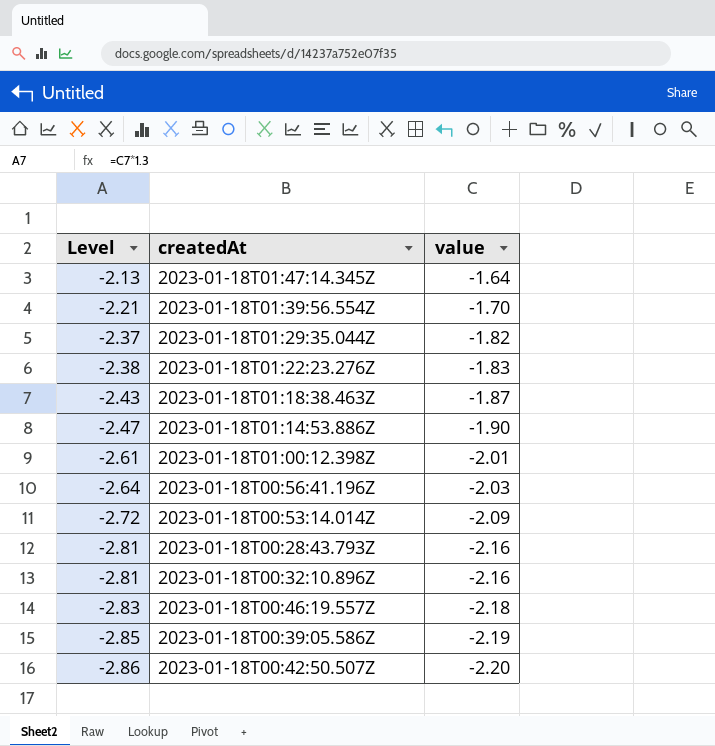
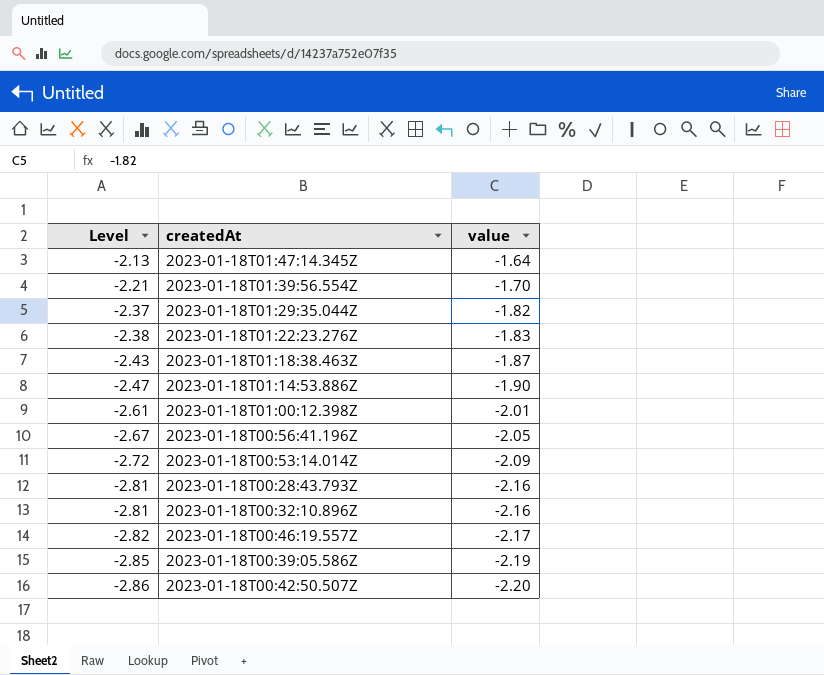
2023-01-18T00:56:41.196Z | Level: -2.64 -> -2.67
2023-01-18T00:56:41.196Z | value: -2.03 -> -2.05
2023-01-18T00:46:19.557Z | Level: -2.83 -> -2.82
2023-01-18T00:46:19.557Z | value: -2.18 -> -2.17

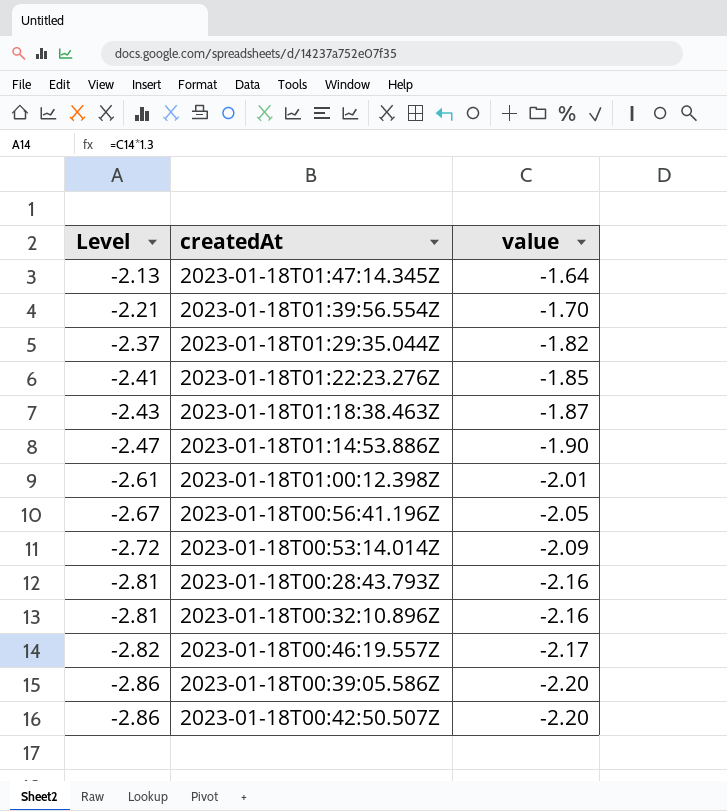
2023-01-18T01:22:23.276Z | Level: -2.38 -> -2.41
2023-01-18T01:22:23.276Z | value: -1.83 -> -1.85
2023-01-18T00:39:05.586Z | Level: -2.85 -> -2.86
2023-01-18T00:39:05.586Z | value: -2.19 -> -2.20

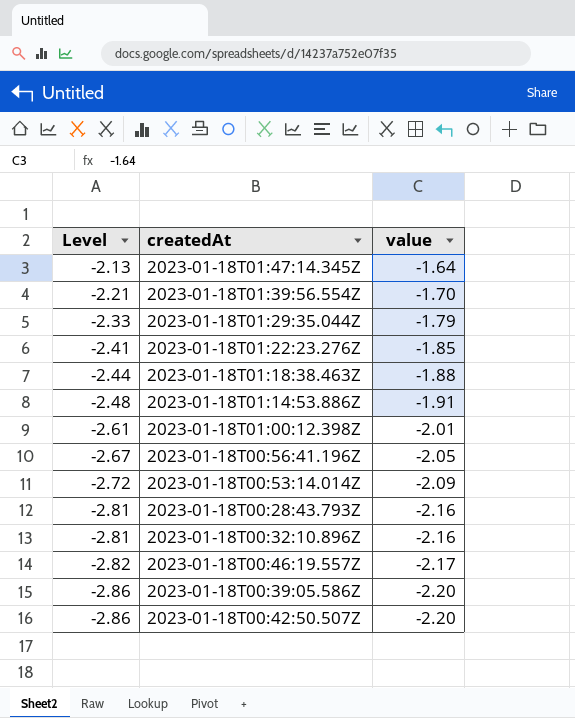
2023-01-18T01:29:35.044Z | Level: -2.37 -> -2.33
2023-01-18T01:29:35.044Z | value: -1.82 -> -1.79
2023-01-18T01:18:38.463Z | Level: -2.43 -> -2.44
2023-01-18T01:18:38.463Z | value: -1.87 -> -1.88
2023-01-18T01:14:53.886Z | Level: -2.47 -> -2.48
2023-01-18T01:14:53.886Z | value: -1.90 -> -1.91

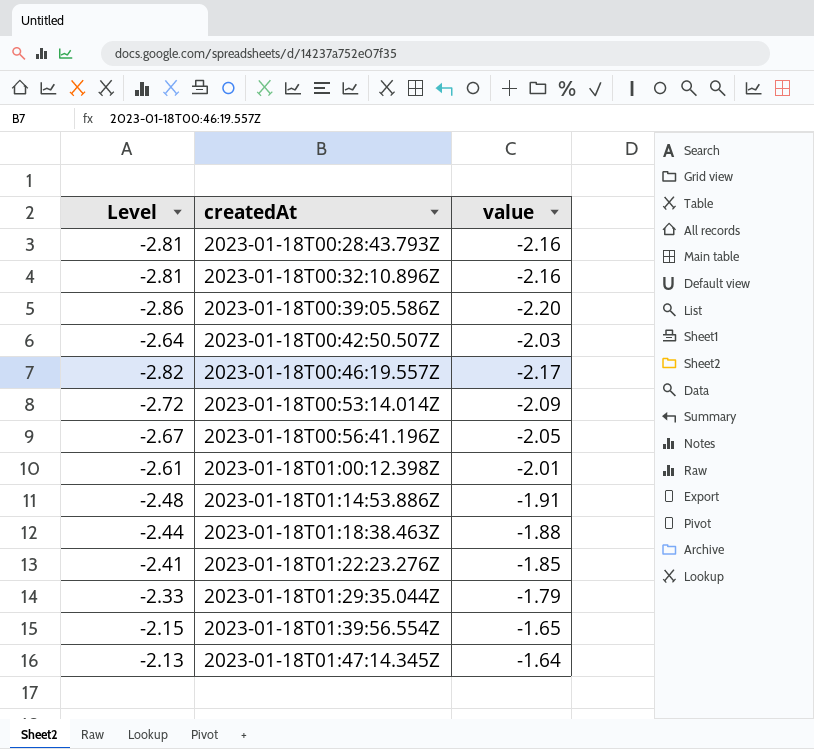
row order: Level descending -> createdAt ascending
2023-01-18T00:42:50.507Z | Level: -2.86 -> -2.64
2023-01-18T00:42:50.507Z | value: -2.20 -> -2.03
2023-01-18T01:39:56.554Z | Level: -2.21 -> -2.15
2023-01-18T01:39:56.554Z | value: -1.70 -> -1.65

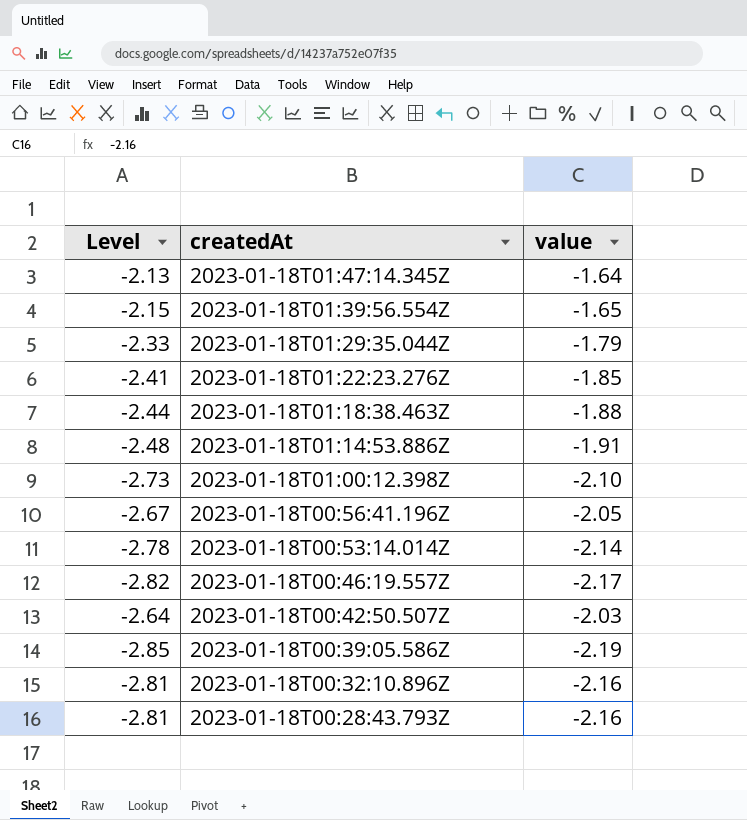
row order: createdAt ascending -> createdAt descending
2023-01-18T01:00:12.398Z | Level: -2.61 -> -2.73
2023-01-18T01:00:12.398Z | value: -2.01 -> -2.10
2023-01-18T00:53:14.014Z | Level: -2.72 -> -2.78
2023-01-18T00:53:14.014Z | value: -2.09 -> -2.14
2023-01-18T00:39:05.586Z | Level: -2.86 -> -2.85
2023-01-18T00:39:05.586Z | value: -2.20 -> -2.19

